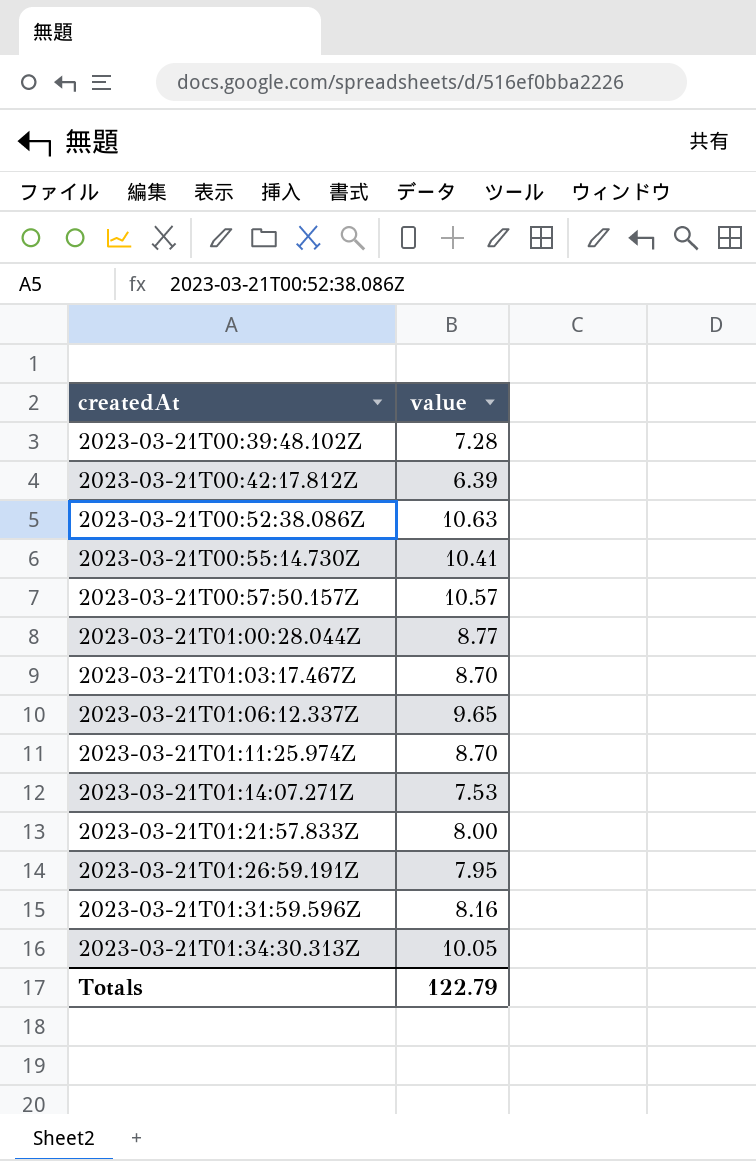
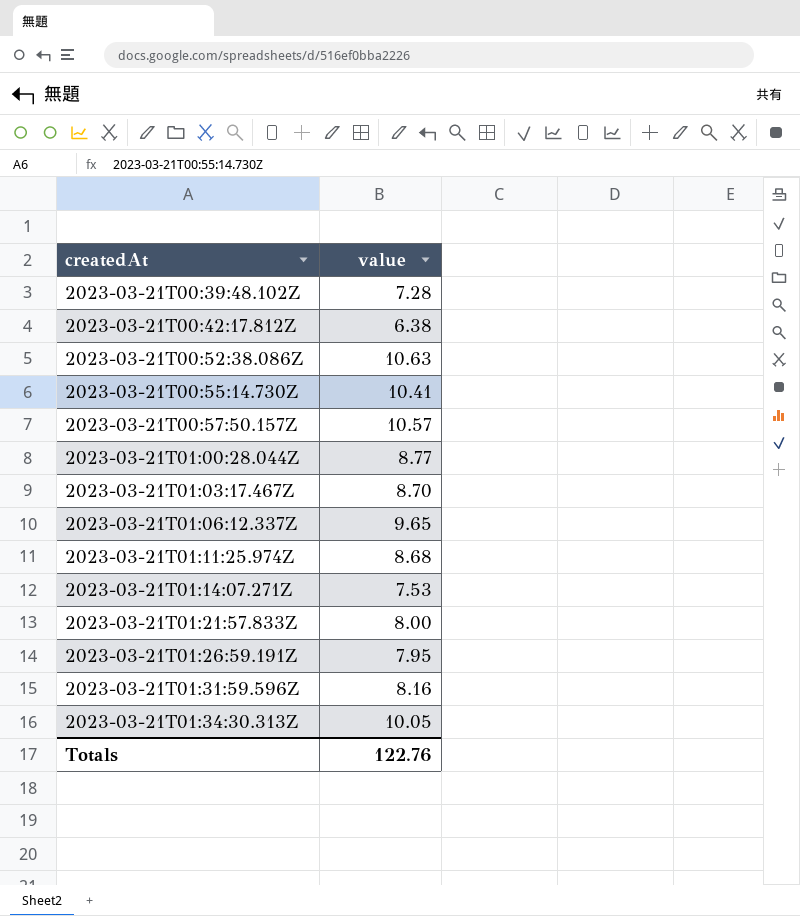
2023-03-21T00:42:17.812Z | value: 6.39 -> 6.38
2023-03-21T01:11:25.974Z | value: 8.70 -> 8.68
Totals | value: 122.79 -> 122.76

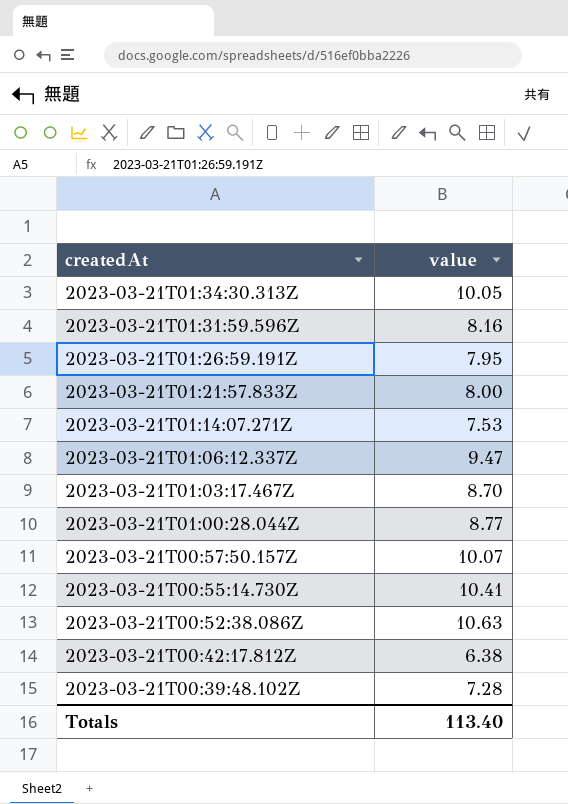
row order: createdAt ascending -> createdAt descending
row 2023-03-21T01:11:25.974Z: 8.68 -> none
2023-03-21T01:06:12.337Z | value: 9.65 -> 9.47
2023-03-21T00:57:50.157Z | value: 10.57 -> 10.07
Totals | value: 122.76 -> 113.40

